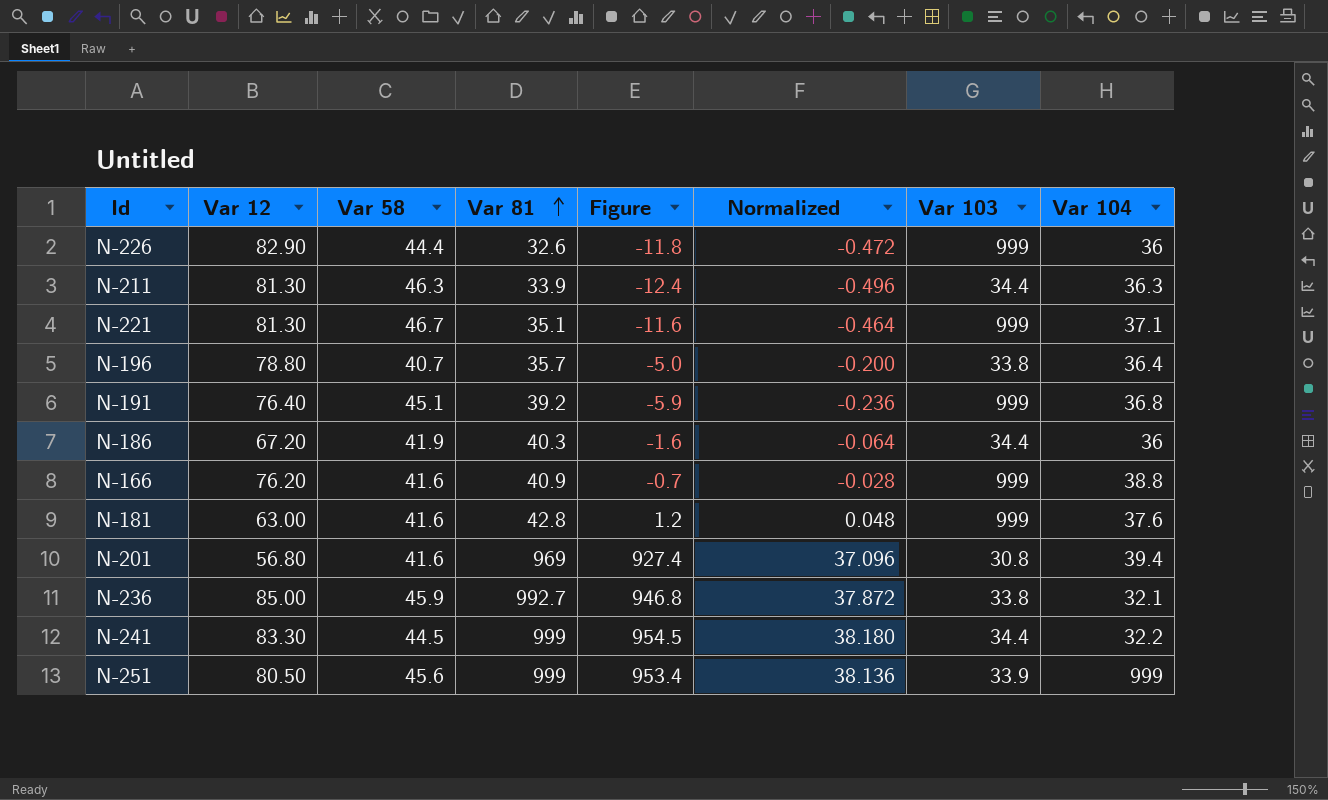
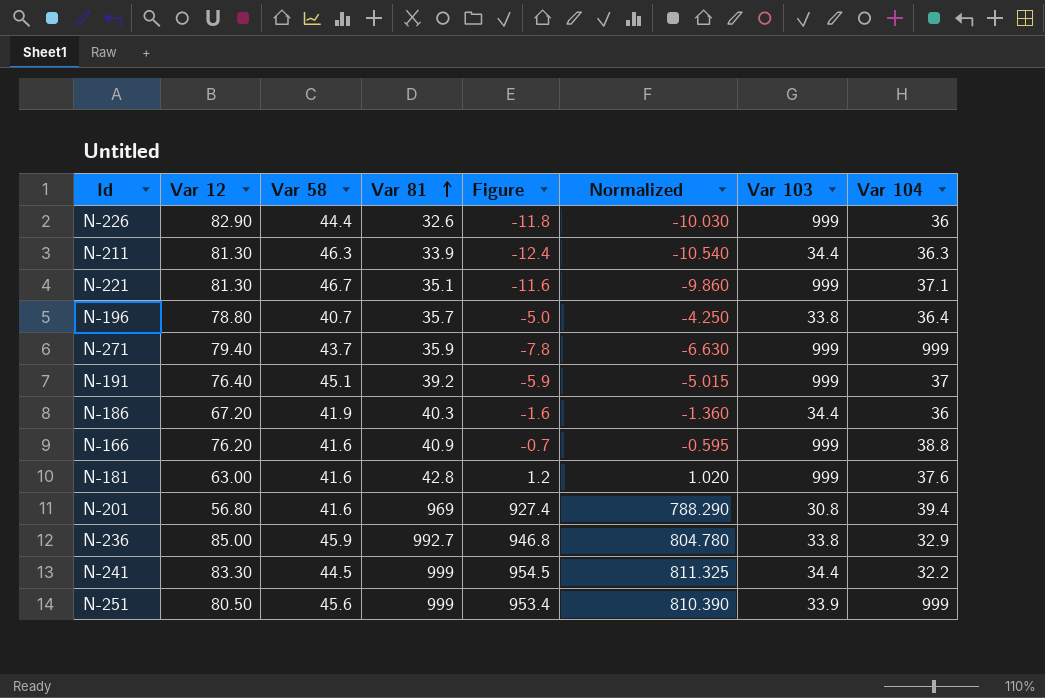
column Normalized | formula: [Figure] * 0.04 -> [Figure] * 0.85
row N-271: none -> 79.40 | 43.7 | 35.9 | -7.8 | -6.630 | 999 | 999
N-191 | Var 104: 36.8 -> 37
N-236 | Var 104: 32.1 -> 32.9

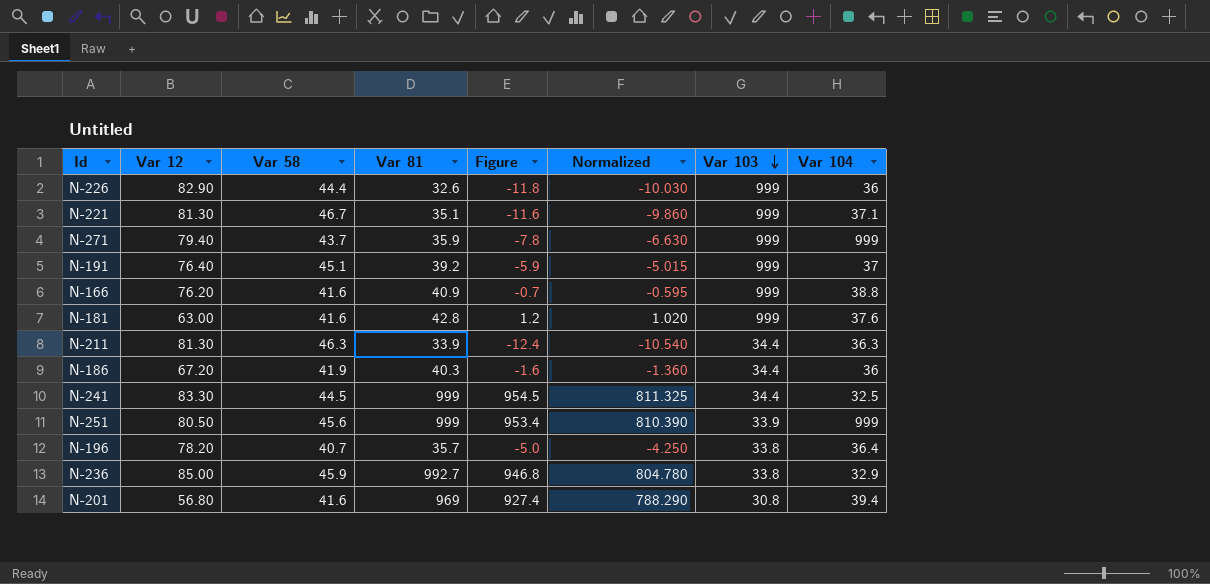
row order: Var 81 ascending -> Var 103 descending
N-241 | Var 104: 32.2 -> 32.5
N-196 | Var 12: 78.80 -> 78.20

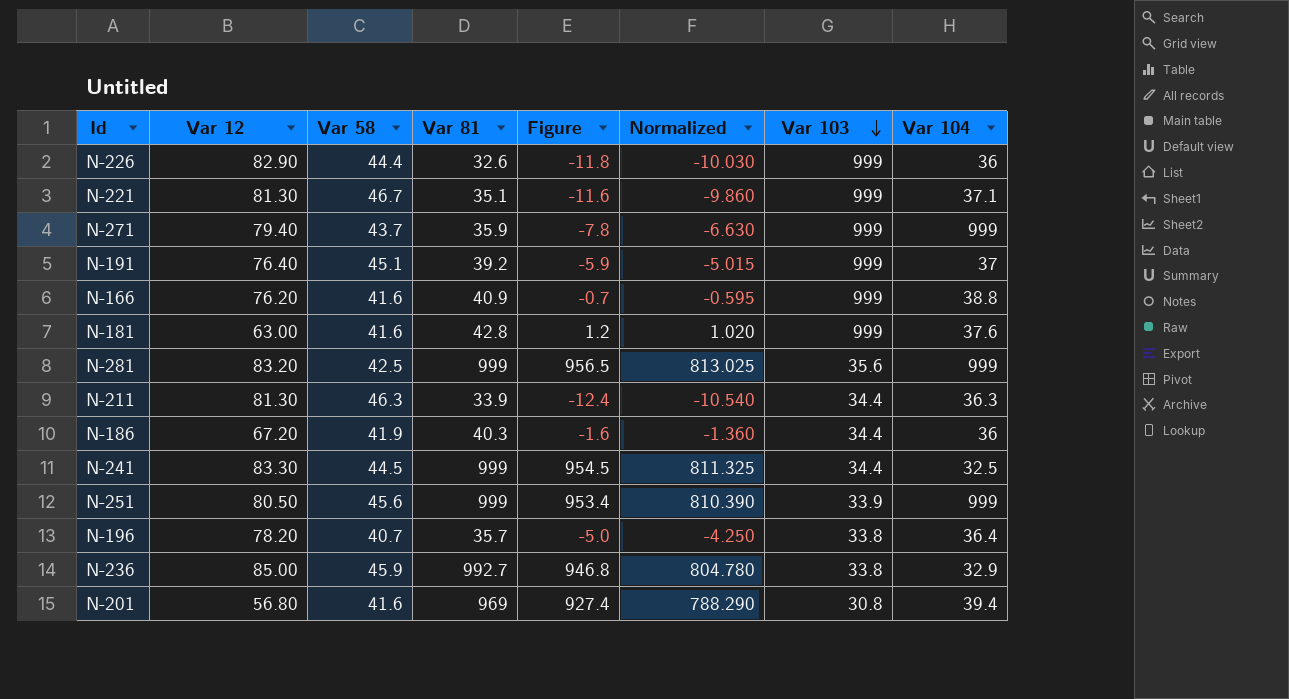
row N-281: none -> 83.20 | 42.5 | 999 | 956.5 | 813.025 | 35.6 | 999

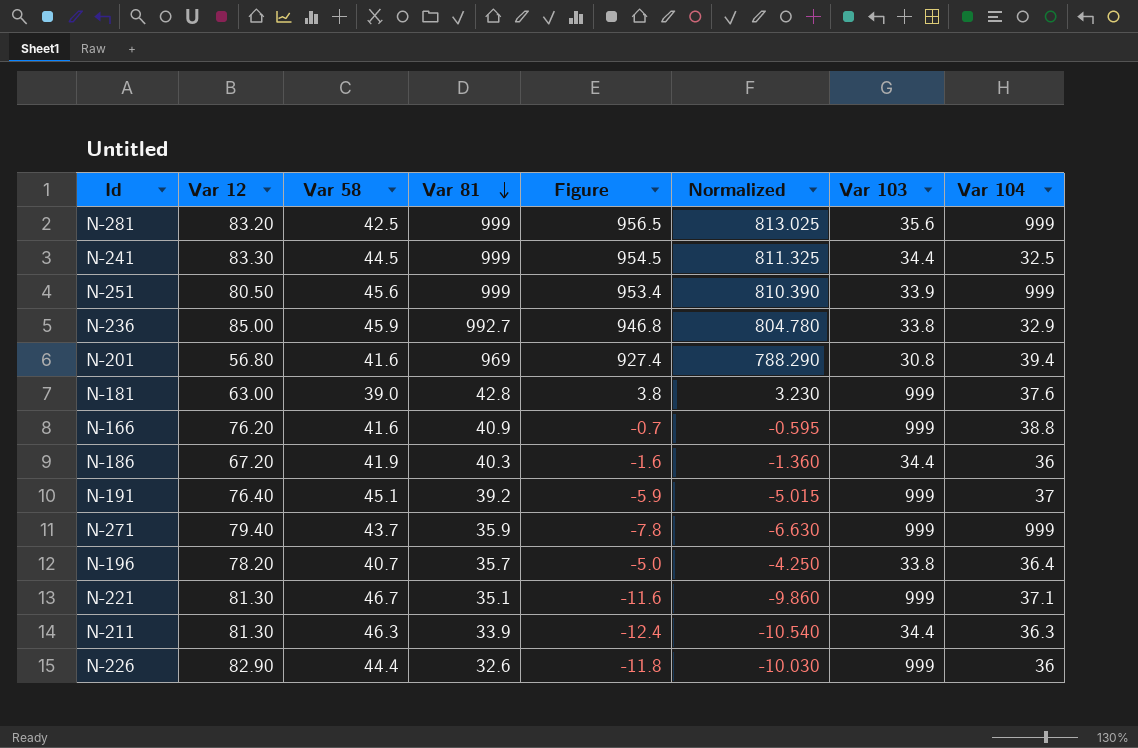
row order: Var 103 descending -> Var 81 descending
N-181 | Var 58: 41.6 -> 39.0
N-181 | Figure: 1.2 -> 3.8
N-181 | Normalized: 1.020 -> 3.230

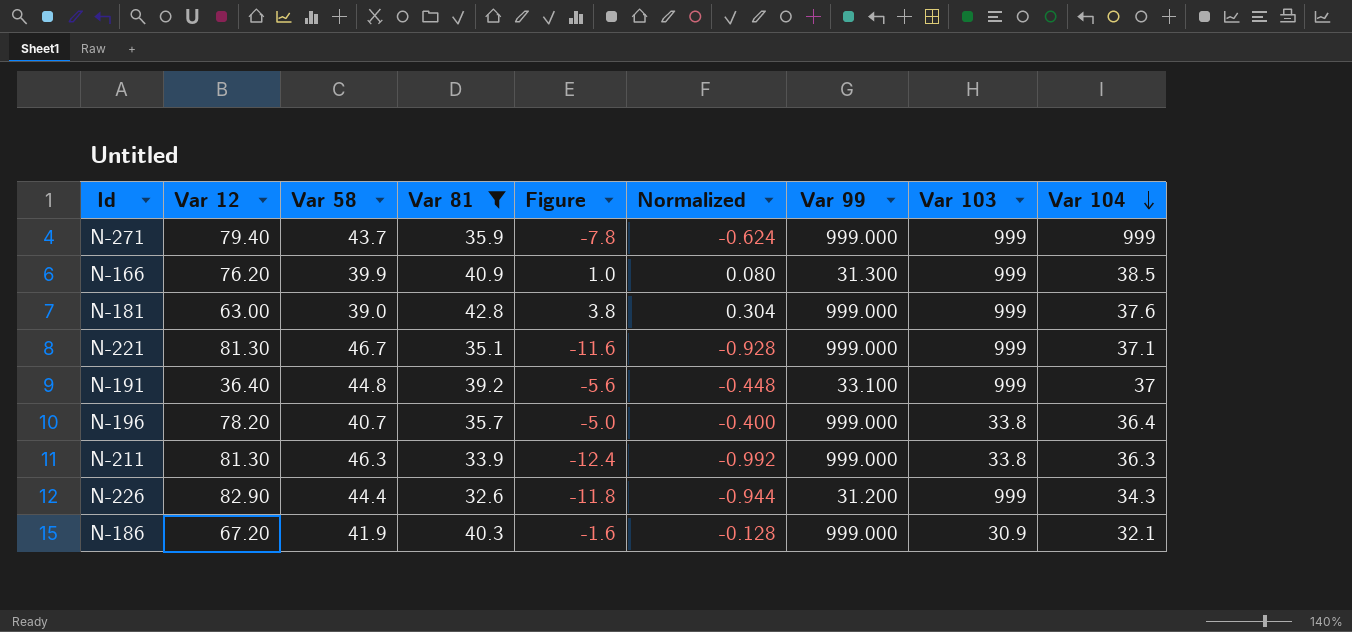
filter: none -> Var 81 <= 42.8
row order: Var 81 descending -> Var 104 descending
column Normalized | formula: [Figure] * 0.85 -> [Figure] * 0.08
column Var 99 | position: none -> 7
N-166 | Var 58: 41.6 -> 39.9
N-166 | Figure: -0.7 -> 1.0
N-166 | Var 104: 38.8 -> 38.5
N-191 | Var 12: 76.40 -> 36.40
N-191 | Var 58: 45.1 -> 44.8
N-191 | Figure: -5.9 -> -5.6
N-211 | Var 103: 34.4 -> 33.8
N-226 | Var 104: 36 -> 34.3
N-186 | Var 103: 34.4 -> 30.9
N-186 | Var 104: 36 -> 32.1

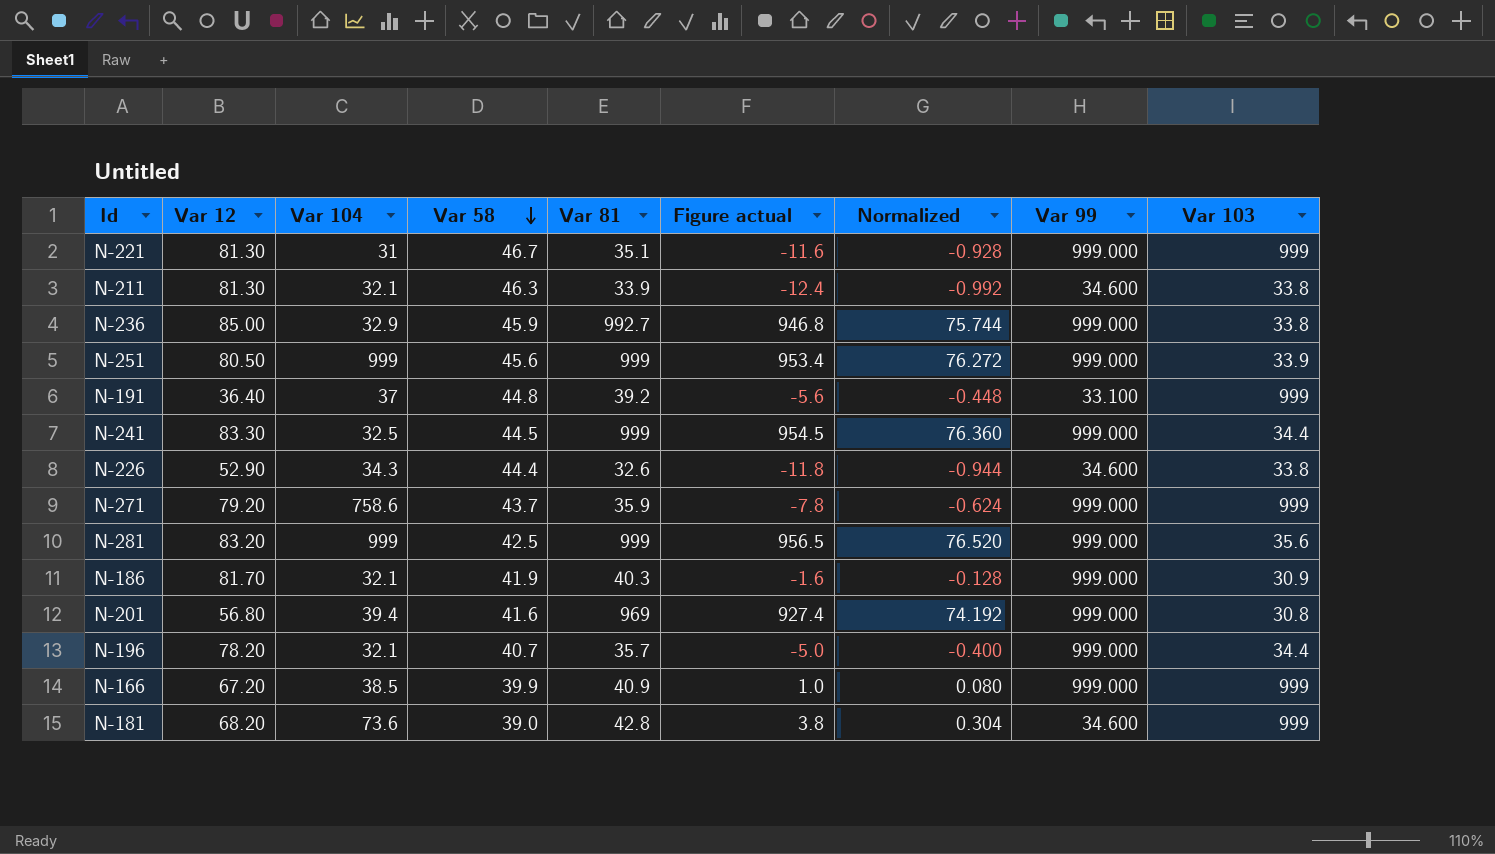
filter: Var 81 <= 42.8 -> none
row order: Var 104 descending -> Var 58 descending
column Var 104 | position: 9 -> 3
column name: Figure -> Figure actual
N-221 | Var 104: 37.1 -> 31
N-211 | Var 104: 36.3 -> 32.1
N-211 | Var 99: 999.000 -> 34.600
N-226 | Var 12: 82.90 -> 52.90
N-226 | Var 99: 31.200 -> 34.600
N-226 | Var 103: 999 -> 33.8
N-271 | Var 12: 79.40 -> 79.20
N-271 | Var 104: 999 -> 758.6
N-186 | Var 12: 67.20 -> 81.70
N-196 | Var 104: 36.4 -> 32.1
N-196 | Var 103: 33.8 -> 34.4
N-166 | Var 12: 76.20 -> 67.20
N-166 | Var 99: 31.300 -> 999.000
N-181 | Var 12: 63.00 -> 68.20
N-181 | Var 104: 37.6 -> 73.6
N-181 | Var 99: 999.000 -> 34.600

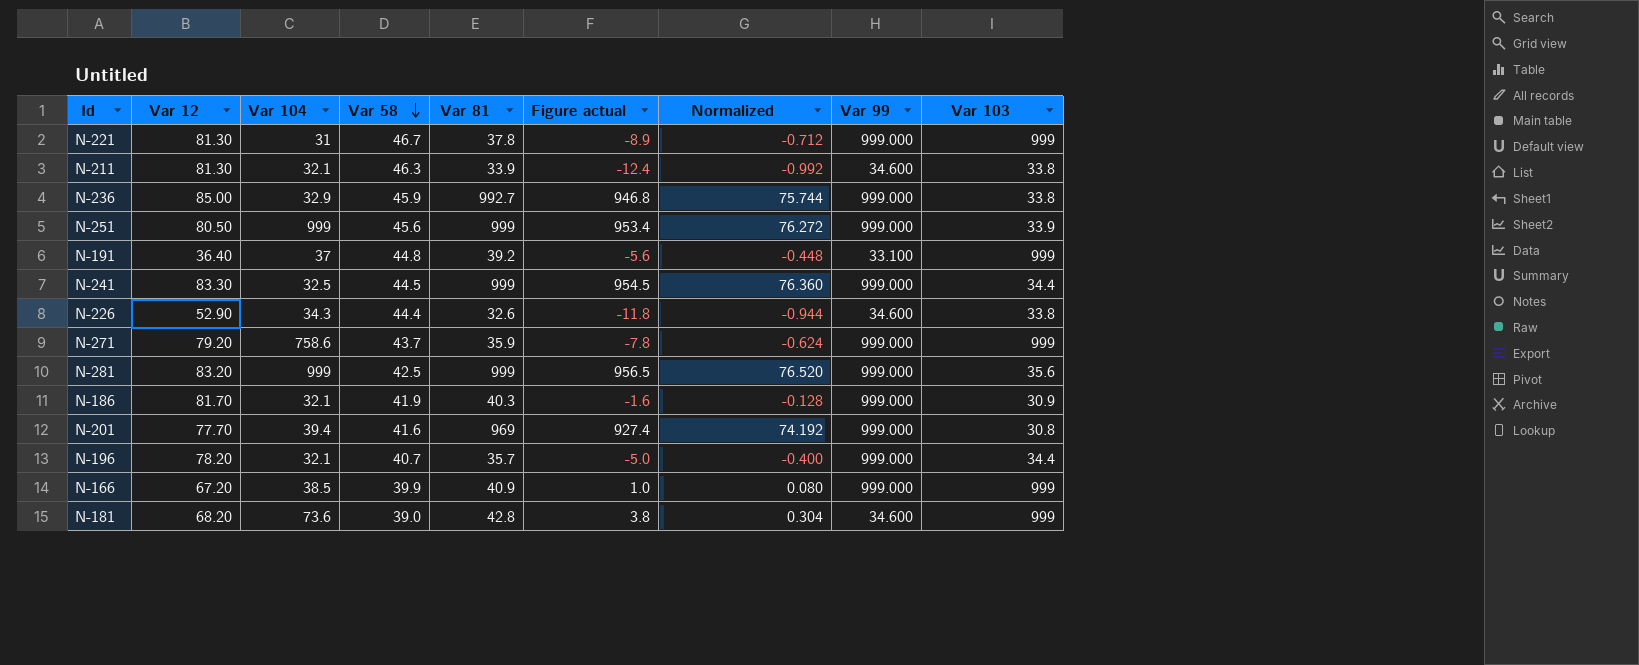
N-221 | Var 81: 35.1 -> 37.8
N-221 | Figure actual: -11.6 -> -8.9
N-221 | Normalized: -0.928 -> -0.712
N-201 | Var 12: 56.80 -> 77.70

